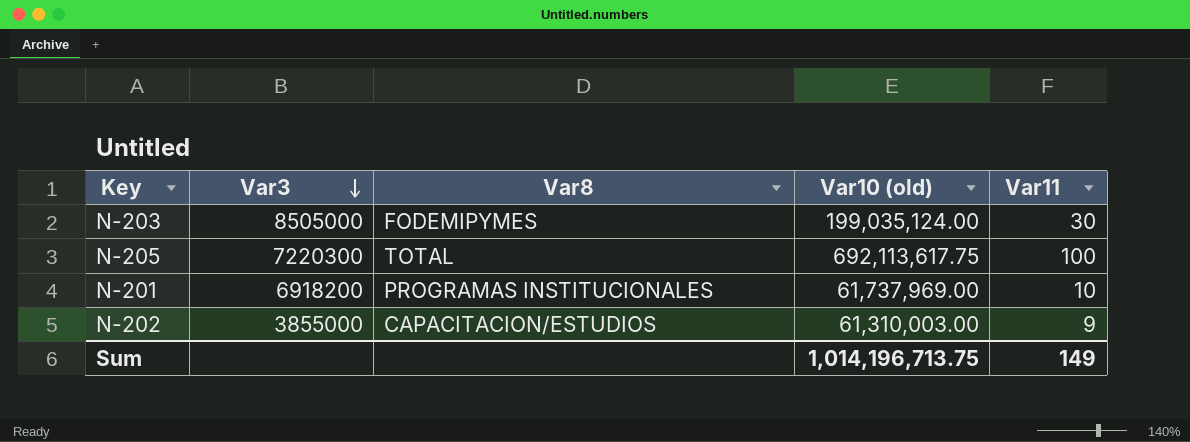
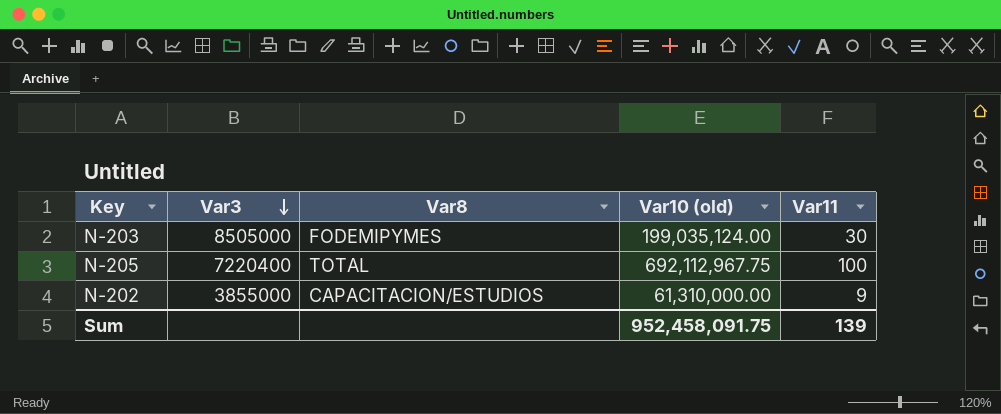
row N-201: 6918200 | PROGRAMAS INSTITUCIONALES | 61,737,969.00 | 10 -> none
N-205 | Var3: 7220300 -> 7220400
N-205 | Var10 (old): 692,113,617.75 -> 692,112,967.75
N-202 | Var10 (old): 61,310,003.00 -> 61,310,000.00
Sum | Var10 (old): 1,014,196,713.75 -> 952,458,091.75
Sum | Var11: 149 -> 139

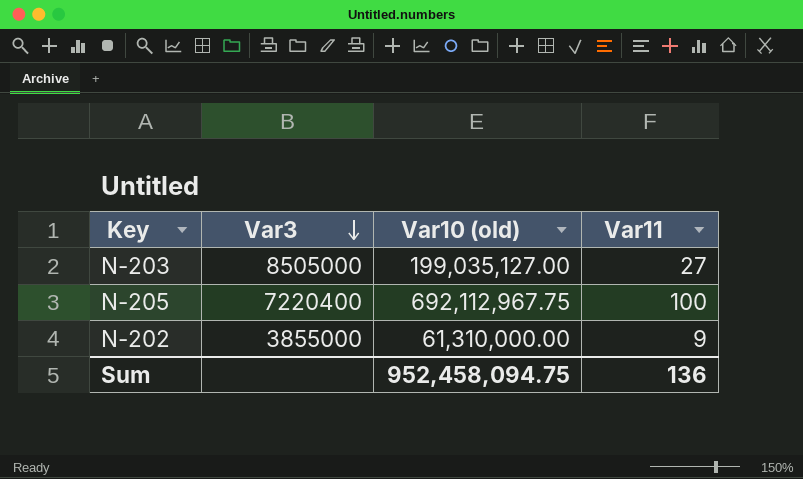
column Var8 | position: 3 -> none
N-203 | Var10 (old): 199,035,124.00 -> 199,035,127.00
N-203 | Var11: 30 -> 27
Sum | Var10 (old): 952,458,091.75 -> 952,458,094.75
Sum | Var11: 139 -> 136

